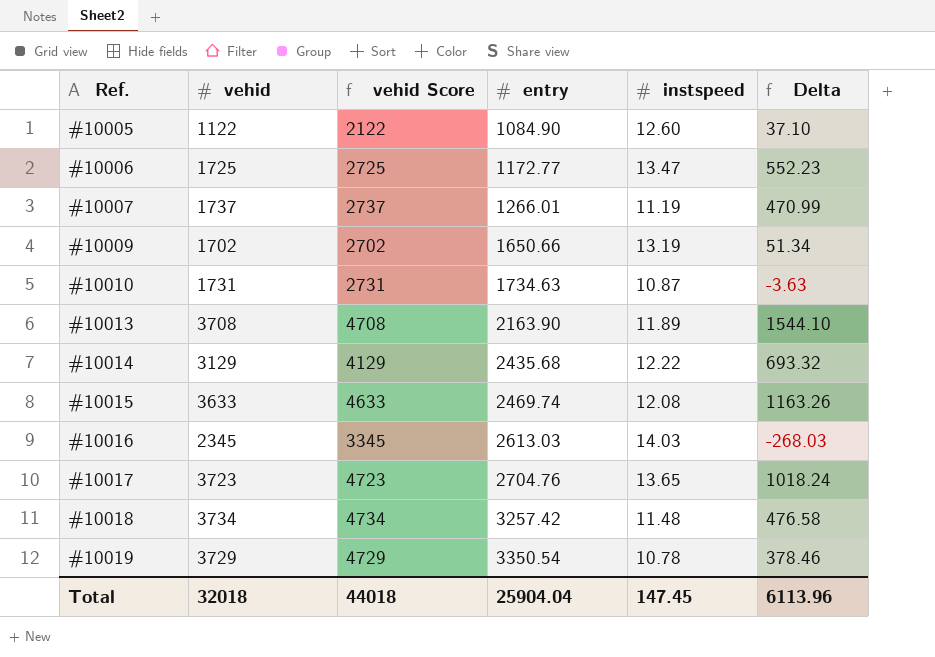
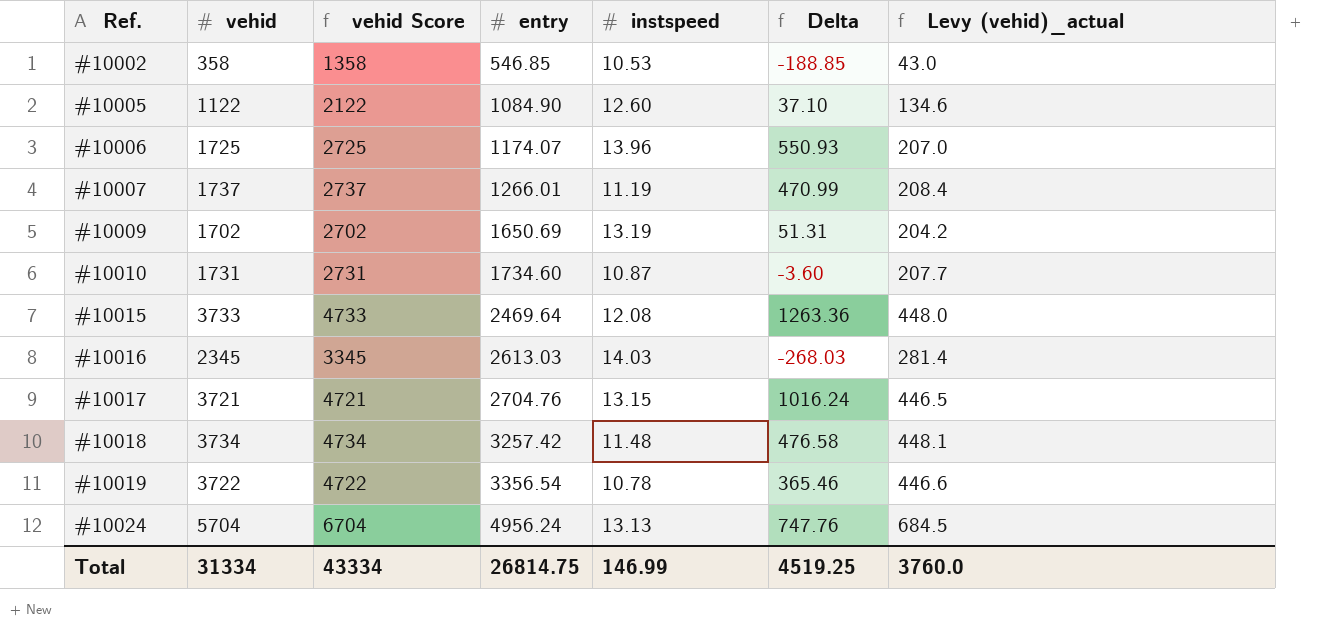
column Levy (vehid)_actual | formula: none -> [vehid] * 0.12
row #10013: 3708 | 4708 | 2163.90 | 11.89 | 1544.10 -> none
row #10014: 3129 | 4129 | 2435.68 | 12.22 | 693.32 -> none
row #10002: none -> 358 | 1358 | 546.85 | 10.53 | -188.85 | 43.0
#10006 | entry: 1172.77 -> 1174.07
#10006 | instspeed: 13.47 -> 13.96
#10006 | Delta: 552.23 -> 550.93
#10009 | entry: 1650.66 -> 1650.69
#10009 | Delta: 51.34 -> 51.31
#10010 | entry: 1734.63 -> 1734.60
#10010 | Delta: -3.63 -> -3.60
#10015 | vehid: 3633 -> 3733
#10015 | vehid Score: 4633 -> 4733
#10015 | entry: 2469.74 -> 2469.64
#10015 | Delta: 1163.26 -> 1263.36
#10017 | vehid: 3723 -> 3721
#10017 | vehid Score: 4723 -> 4721
#10017 | instspeed: 13.65 -> 13.15
#10017 | Delta: 1018.24 -> 1016.24
#10019 | vehid: 3729 -> 3722
#10019 | vehid Score: 4729 -> 4722
#10019 | entry: 3350.54 -> 3356.54
#10019 | Delta: 378.46 -> 365.46
row #10024: none -> 5704 | 6704 | 4956.24 | 13.13 | 747.76 | 684.5
Total | vehid: 32018 -> 31334
Total | vehid Score: 44018 -> 43334
Total | entry: 25904.04 -> 26814.75
Total | instspeed: 147.45 -> 146.99
Total | Delta: 6113.96 -> 4519.25

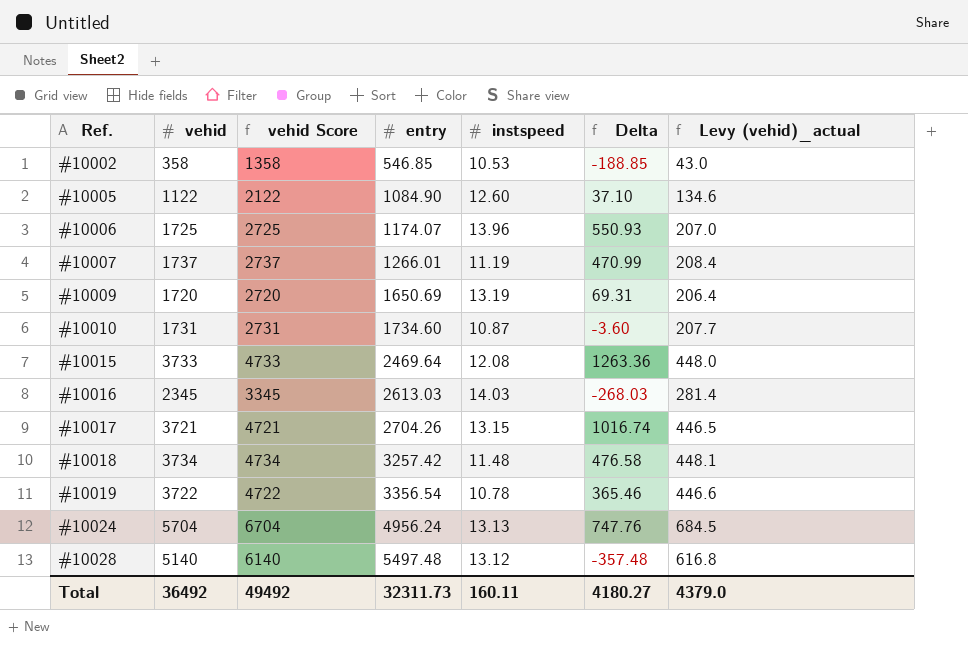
#10009 | vehid: 1702 -> 1720
#10009 | vehid Score: 2702 -> 2720
#10009 | Delta: 51.31 -> 69.31
#10009 | Levy (vehid)_actual: 204.2 -> 206.4
#10017 | entry: 2704.76 -> 2704.26
#10017 | Delta: 1016.24 -> 1016.74
row #10028: none -> 5140 | 6140 | 5497.48 | 13.12 | -357.48 | 616.8
Total | vehid: 31334 -> 36492
Total | vehid Score: 43334 -> 49492
Total | entry: 26814.75 -> 32311.73
Total | instspeed: 146.99 -> 160.11
Total | Delta: 4519.25 -> 4180.27
Total | Levy (vehid)_actual: 3760.0 -> 4379.0

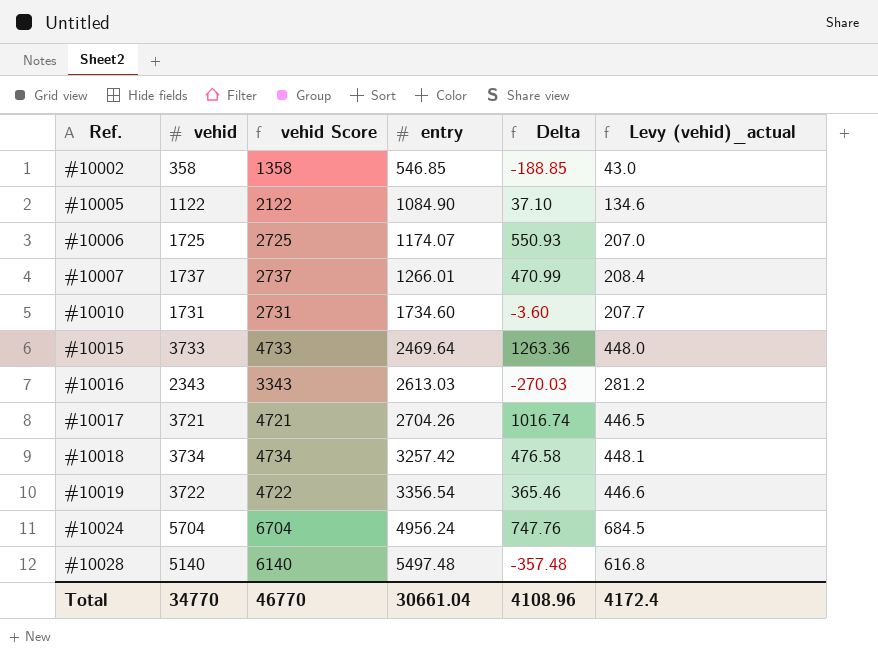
column instspeed | position: 5 -> none
row #10009: 1720 | 2720 | 1650.69 | 13.19 | 69.31 | 206.4 -> none
#10016 | vehid: 2345 -> 2343
#10016 | vehid Score: 3345 -> 3343
#10016 | Delta: -268.03 -> -270.03
#10016 | Levy (vehid)_actual: 281.4 -> 281.2
Total | vehid: 36492 -> 34770
Total | vehid Score: 49492 -> 46770
Total | entry: 32311.73 -> 30661.04
Total | Delta: 4180.27 -> 4108.96
Total | Levy (vehid)_actual: 4379.0 -> 4172.4

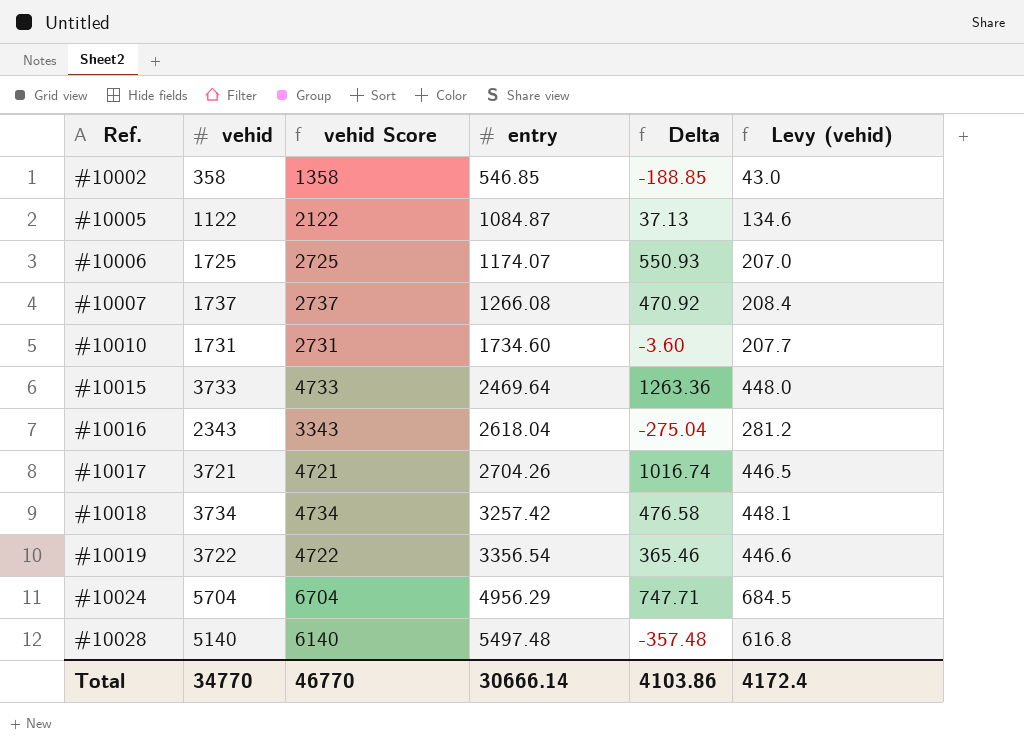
column name: Levy (vehid)_actual -> Levy (vehid)
#10005 | entry: 1084.90 -> 1084.87
#10005 | Delta: 37.10 -> 37.13
#10007 | entry: 1266.01 -> 1266.08
#10007 | Delta: 470.99 -> 470.92
#10016 | entry: 2613.03 -> 2618.04
#10016 | Delta: -270.03 -> -275.04
#10024 | entry: 4956.24 -> 4956.29
#10024 | Delta: 747.76 -> 747.71
Total | entry: 30661.04 -> 30666.14
Total | Delta: 4108.96 -> 4103.86

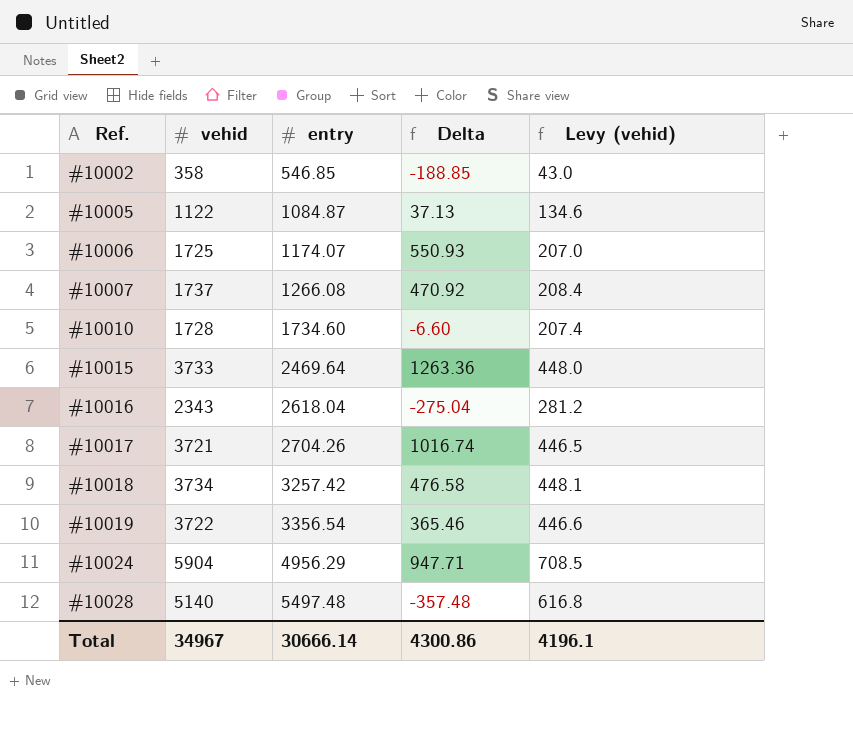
column vehid Score | formula: [vehid] + 1000 -> none
#10010 | vehid: 1731 -> 1728
#10010 | Delta: -3.60 -> -6.60
#10010 | Levy (vehid): 207.7 -> 207.4
#10024 | vehid: 5704 -> 5904
#10024 | Delta: 747.71 -> 947.71
#10024 | Levy (vehid): 684.5 -> 708.5
Total | vehid: 34770 -> 34967
Total | Delta: 4103.86 -> 4300.86
Total | Levy (vehid): 4172.4 -> 4196.1

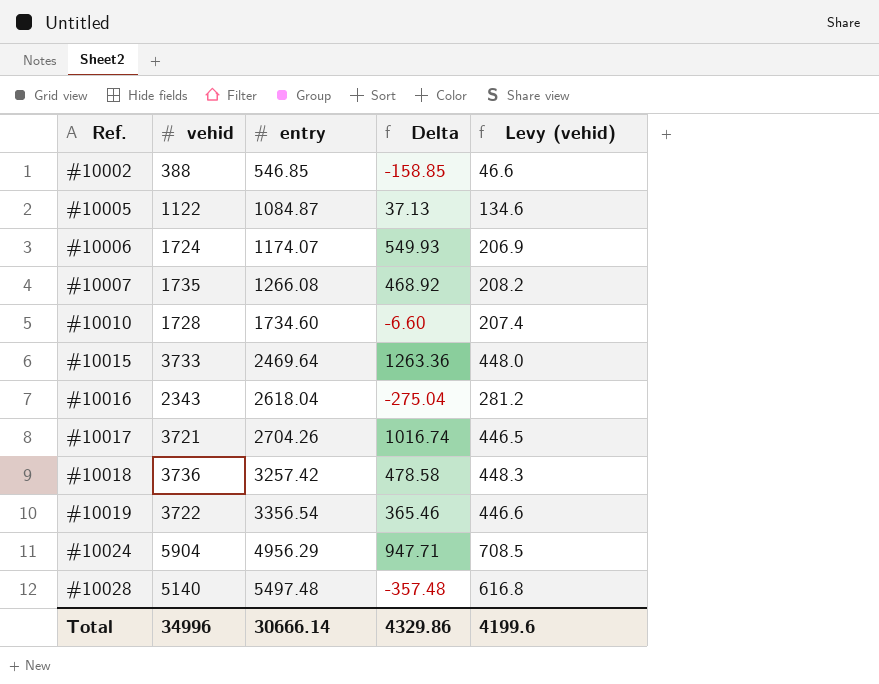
#10002 | vehid: 358 -> 388
#10002 | Delta: -188.85 -> -158.85
#10002 | Levy (vehid): 43.0 -> 46.6
#10006 | vehid: 1725 -> 1724
#10006 | Delta: 550.93 -> 549.93
#10006 | Levy (vehid): 207.0 -> 206.9
#10007 | vehid: 1737 -> 1735
#10007 | Delta: 470.92 -> 468.92
#10007 | Levy (vehid): 208.4 -> 208.2
#10018 | vehid: 3734 -> 3736
#10018 | Delta: 476.58 -> 478.58
#10018 | Levy (vehid): 448.1 -> 448.3
Total | vehid: 34967 -> 34996
Total | Delta: 4300.86 -> 4329.86
Total | Levy (vehid): 4196.1 -> 4199.6

